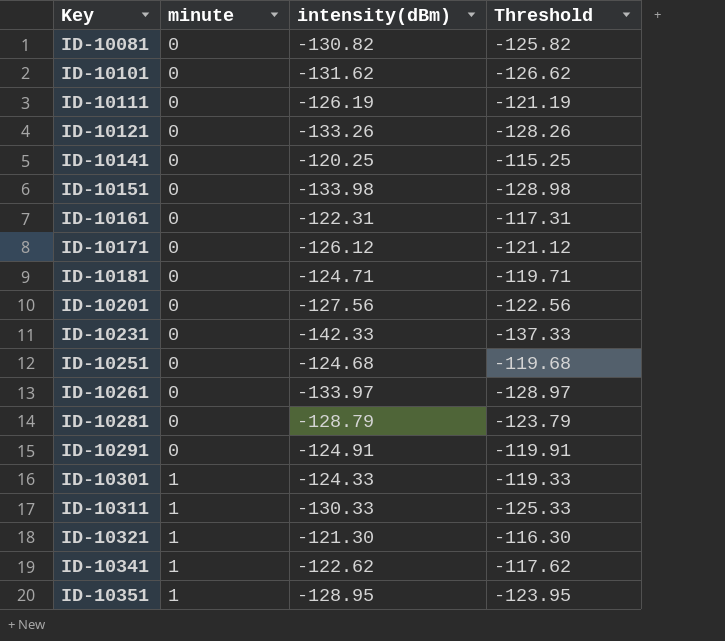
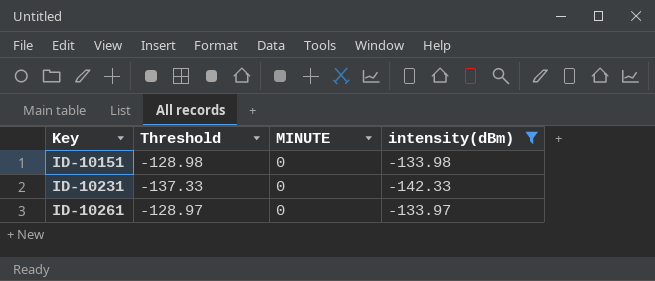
filter: none -> intensity(dBm) <= -133.97
column Threshold | position: 4 -> 2
column name: minute -> MINUTE

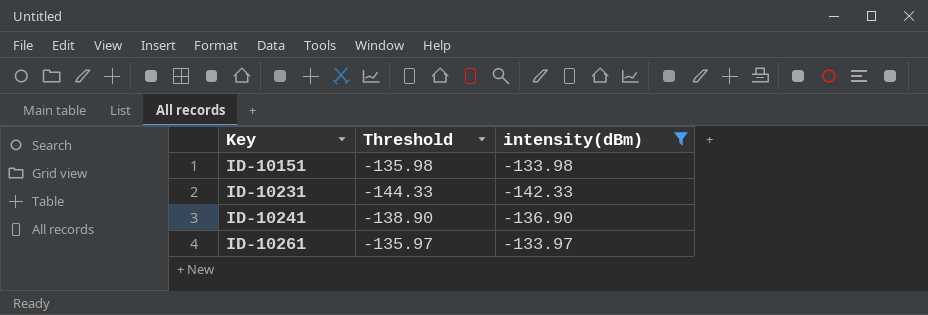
column MINUTE | position: 3 -> none
column Threshold | formula: [intensity(dBm)] + 5 -> [intensity(dBm)] - 2
row ID-10241: none -> -138.90 | -136.90

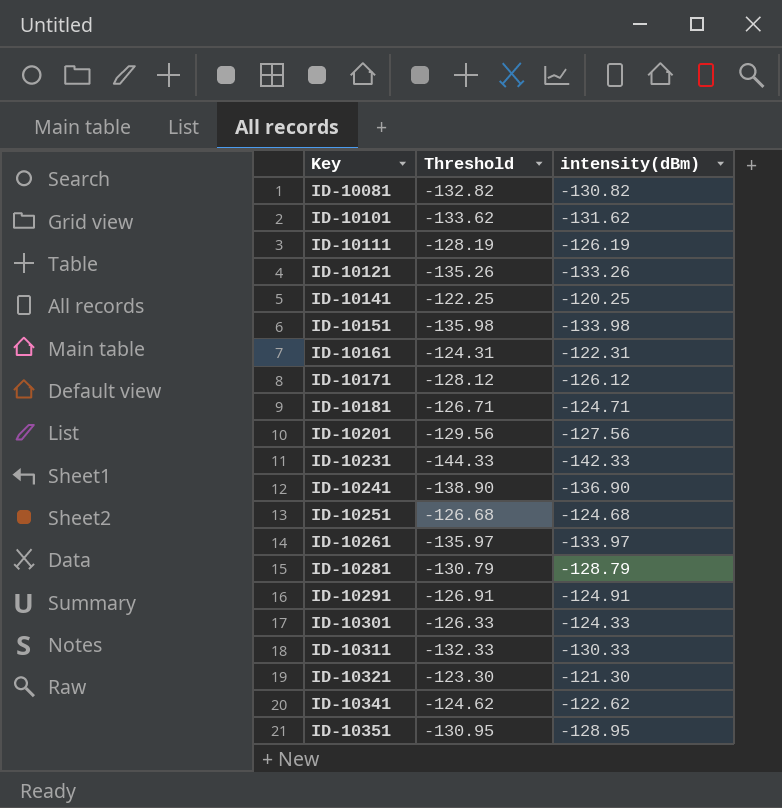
filter: intensity(dBm) <= -133.97 -> none

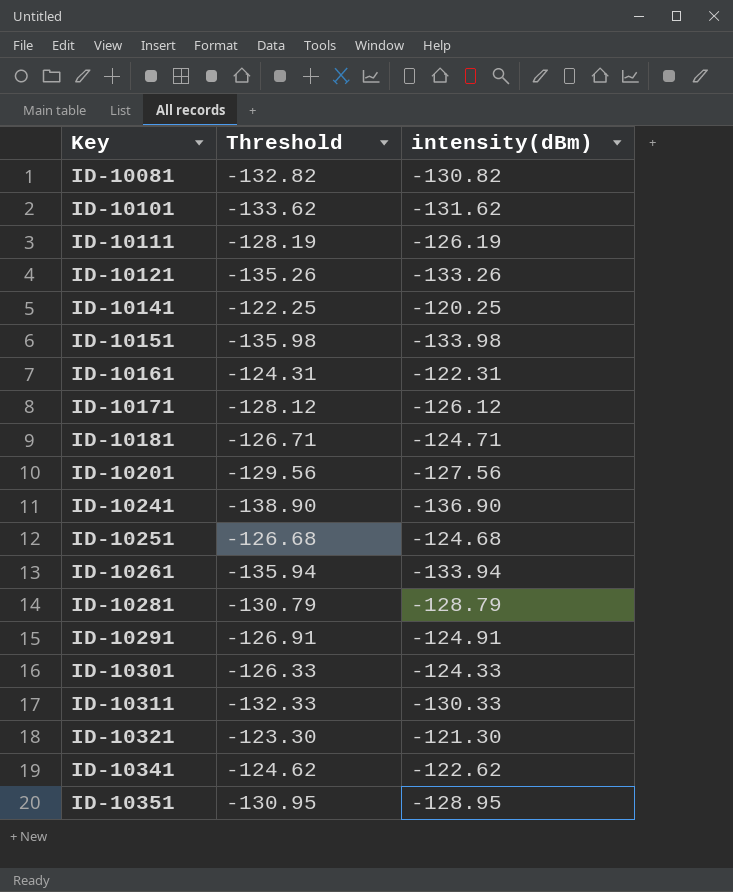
row ID-10231: -144.33 | -142.33 -> none
ID-10261 | Threshold: -135.97 -> -135.94
ID-10261 | intensity(dBm): -133.97 -> -133.94

